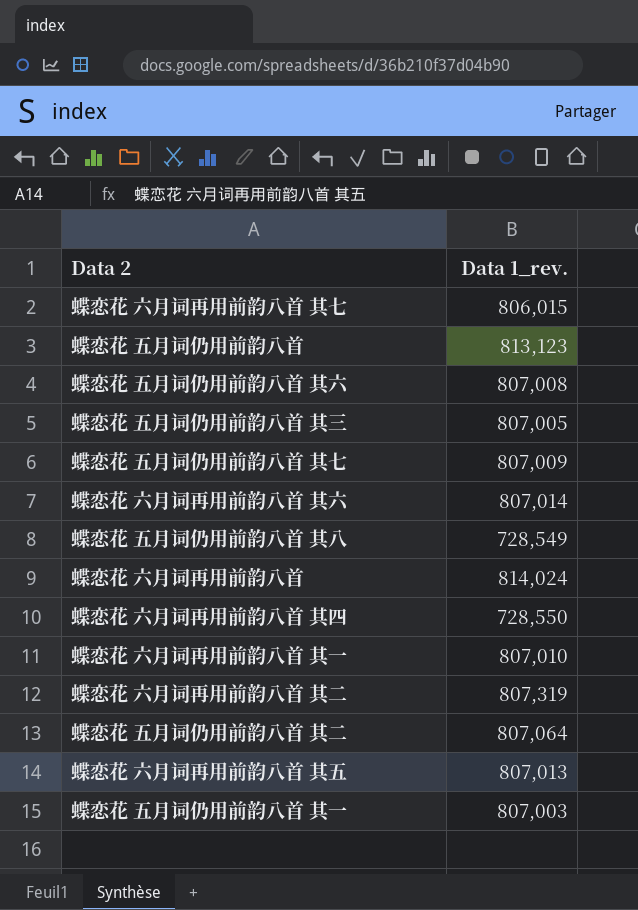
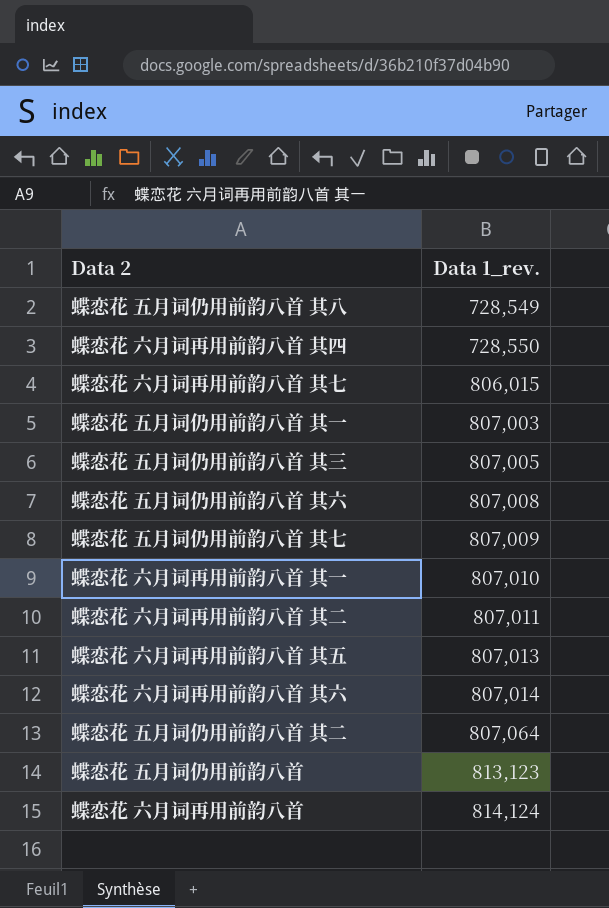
row order: none -> Data 1_rev. ascending
蝶恋花 六月词再用前韵八首 其二 | Data 1_rev.: 807,319 -> 807,011
蝶恋花 六月词再用前韵八首 | Data 1_rev.: 814,024 -> 814,124

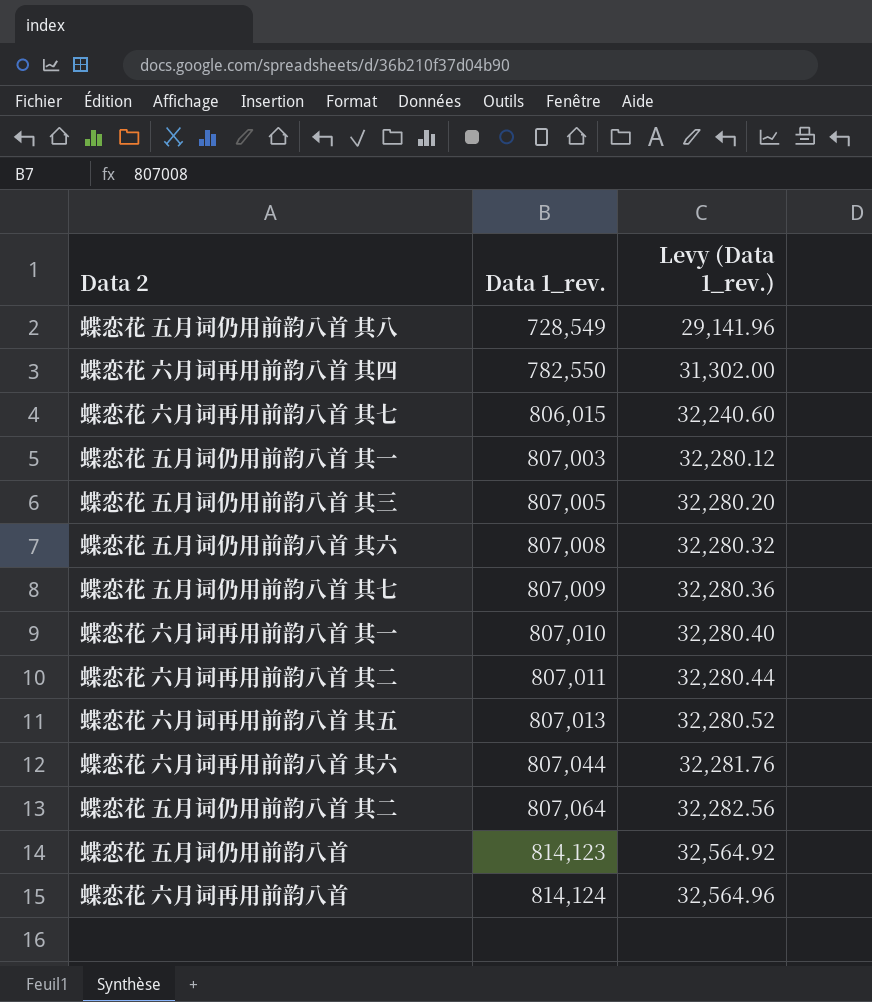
column Levy (Data 1_rev.) | formula: none -> [Data 1_rev.] * 0.04
蝶恋花 六月词再用前韵八首 其四 | Data 1_rev.: 728,550 -> 782,550
蝶恋花 六月词再用前韵八首 其六 | Data 1_rev.: 807,014 -> 807,044
蝶恋花 五月词仍用前韵八首 | Data 1_rev.: 813,123 -> 814,123

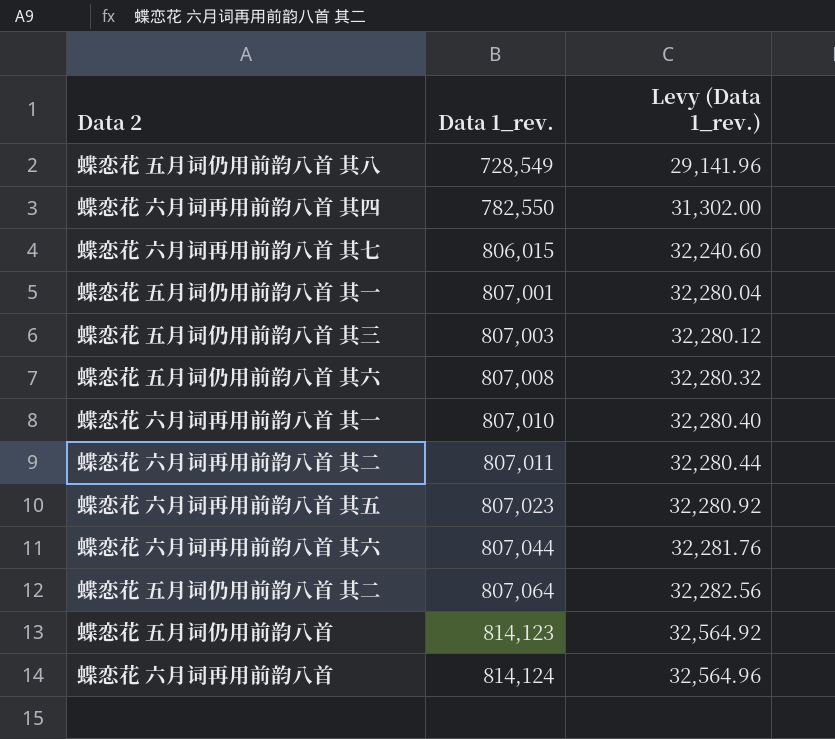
row 蝶恋花 五月词仍用前韵八首 其七: 807,009 | 32,280.36 -> none
蝶恋花 五月词仍用前韵八首 其一 | Data 1_rev.: 807,003 -> 807,001
蝶恋花 五月词仍用前韵八首 其一 | Levy (Data 1_rev.): 32,280.12 -> 32,280.04
蝶恋花 五月词仍用前韵八首 其三 | Data 1_rev.: 807,005 -> 807,003
蝶恋花 五月词仍用前韵八首 其三 | Levy (Data 1_rev.): 32,280.20 -> 32,280.12
蝶恋花 六月词再用前韵八首 其五 | Data 1_rev.: 807,013 -> 807,023
蝶恋花 六月词再用前韵八首 其五 | Levy (Data 1_rev.): 32,280.52 -> 32,280.92

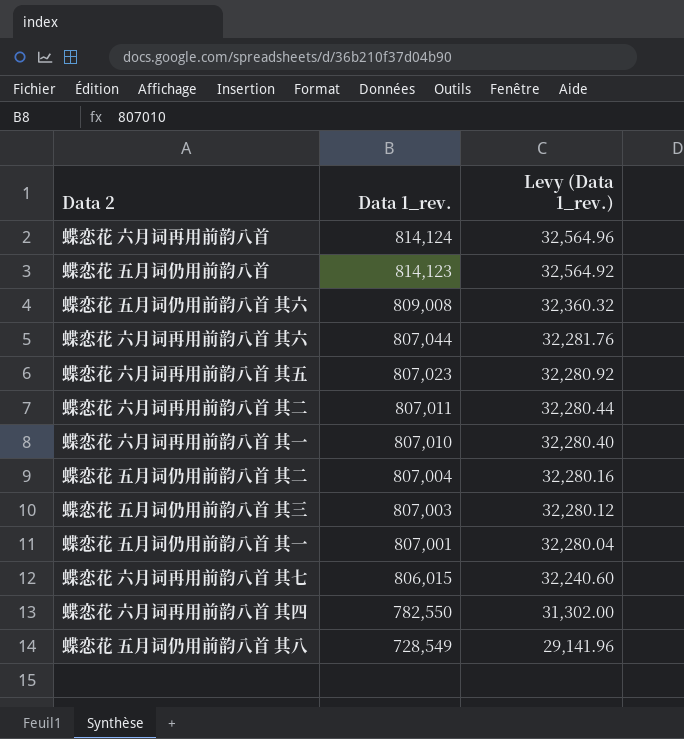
row order: Data 1_rev. ascending -> Data 1_rev. descending
蝶恋花 五月词仍用前韵八首 其六 | Data 1_rev.: 807,008 -> 809,008
蝶恋花 五月词仍用前韵八首 其六 | Levy (Data 1_rev.): 32,280.32 -> 32,360.32
蝶恋花 五月词仍用前韵八首 其二 | Data 1_rev.: 807,064 -> 807,004
蝶恋花 五月词仍用前韵八首 其二 | Levy (Data 1_rev.): 32,282.56 -> 32,280.16

